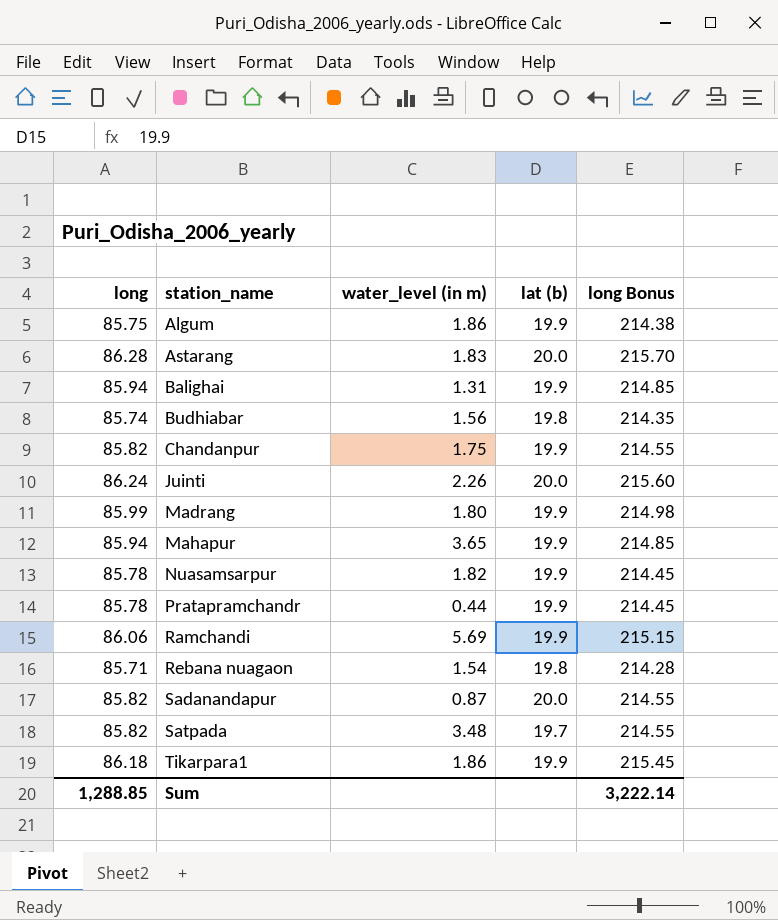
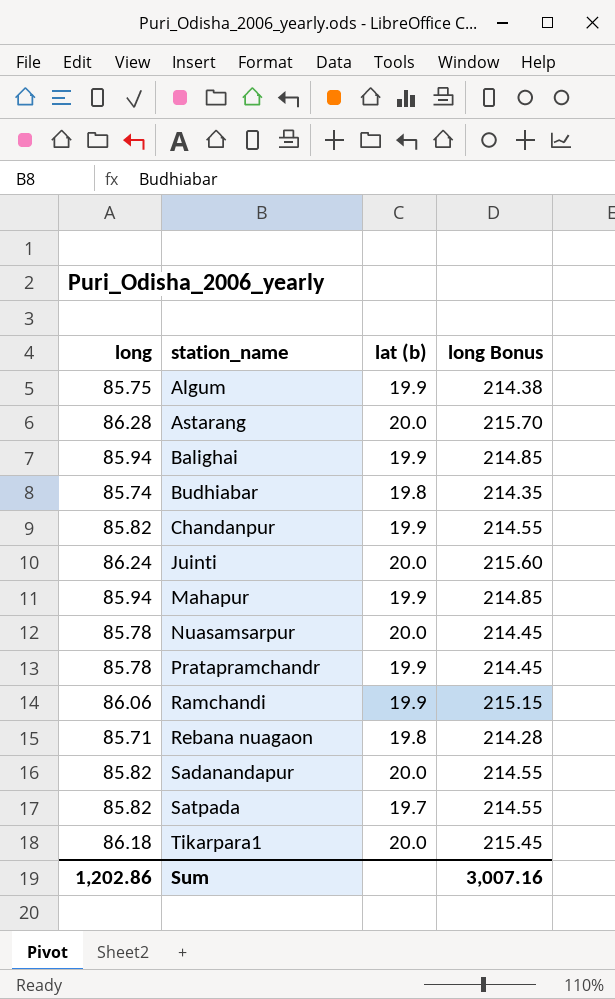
column water_level (in m) | position: 3 -> none
row Madrang: 85.99 | 1.80 | 19.9 | 214.98 -> none
Nuasamsarpur | lat (b): 19.9 -> 20.0
Tikarpara1 | lat (b): 19.9 -> 20.0
Sum | long: 1,288.85 -> 1,202.86
Sum | long Bonus: 3,222.14 -> 3,007.16

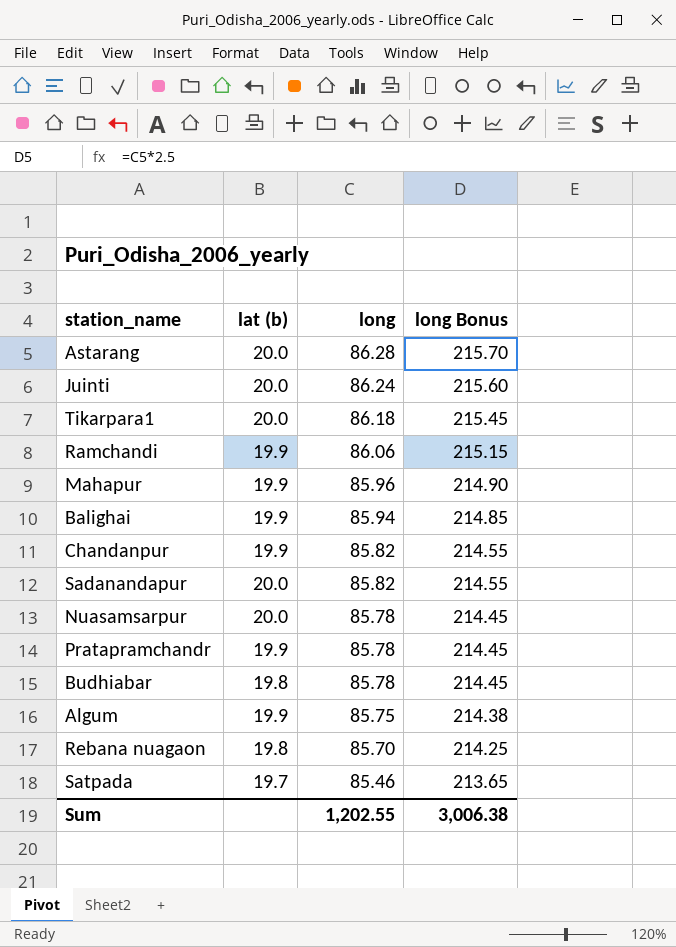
row order: station_name ascending -> long descending
column long | position: 1 -> 3
Mahapur | long: 85.94 -> 85.96
Mahapur | long Bonus: 214.85 -> 214.90
Budhiabar | long: 85.74 -> 85.78
Budhiabar | long Bonus: 214.35 -> 214.45
Rebana nuagaon | long: 85.71 -> 85.70
Rebana nuagaon | long Bonus: 214.28 -> 214.25
Satpada | long: 85.82 -> 85.46
Satpada | long Bonus: 214.55 -> 213.65
Sum | long: 1,202.86 -> 1,202.55
Sum | long Bonus: 3,007.16 -> 3,006.38

